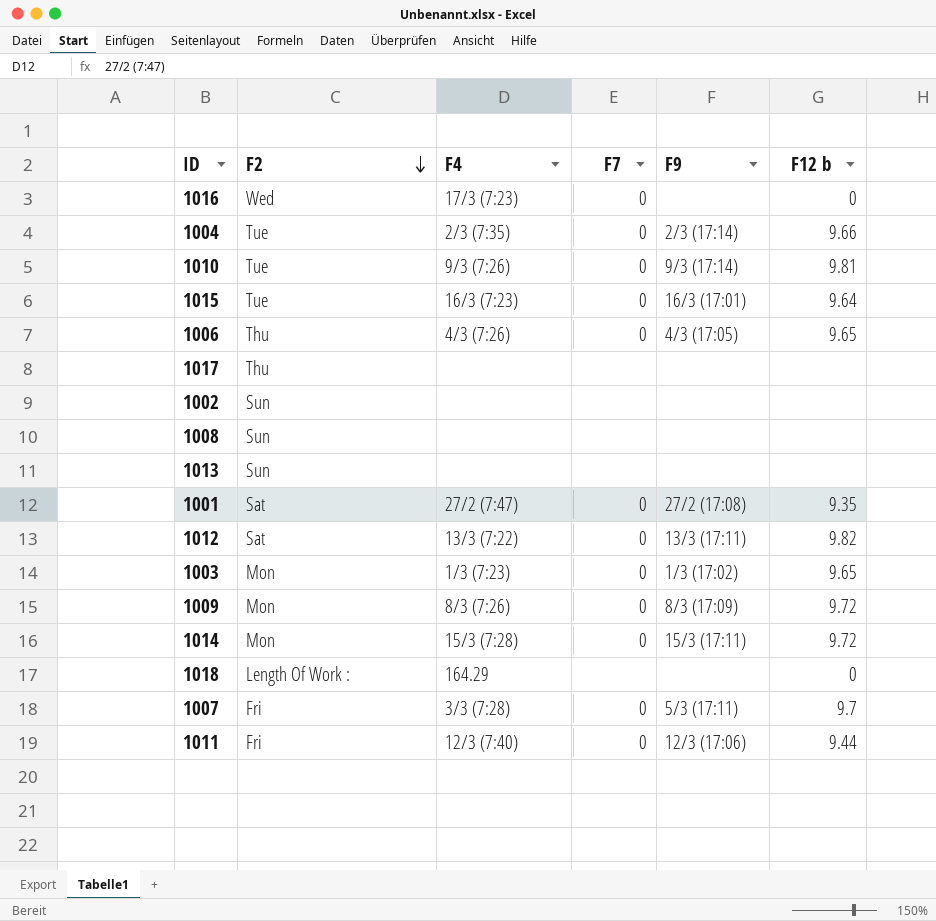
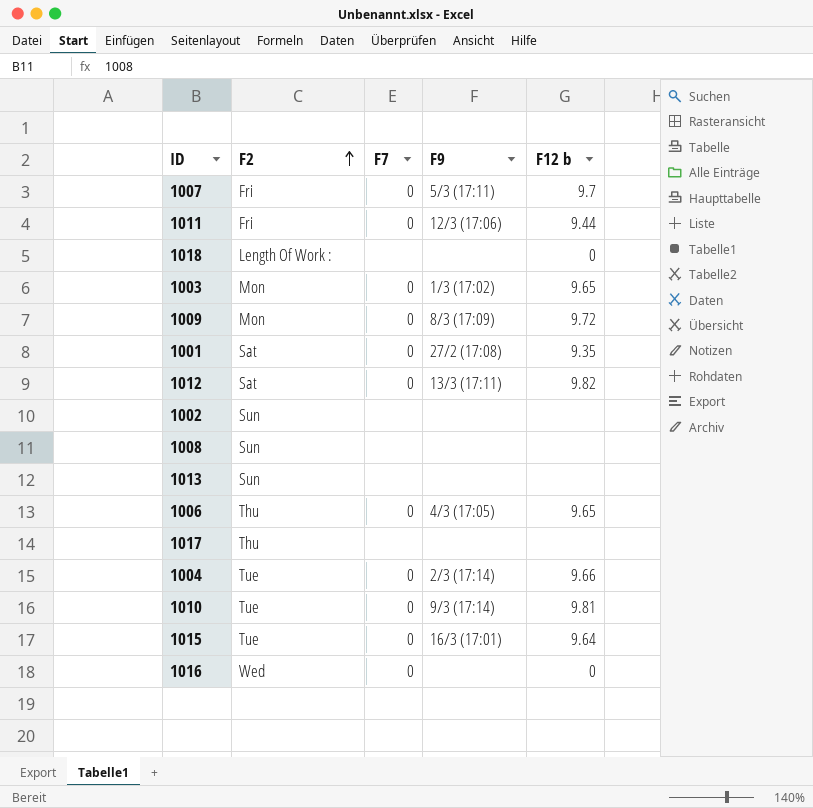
row order: F2 descending -> F2 ascending
column F4 | position: 3 -> none
row 1014: Mon | 15/3 (7:28) | 0 | 15/3 (17:11) | 9.72 -> none

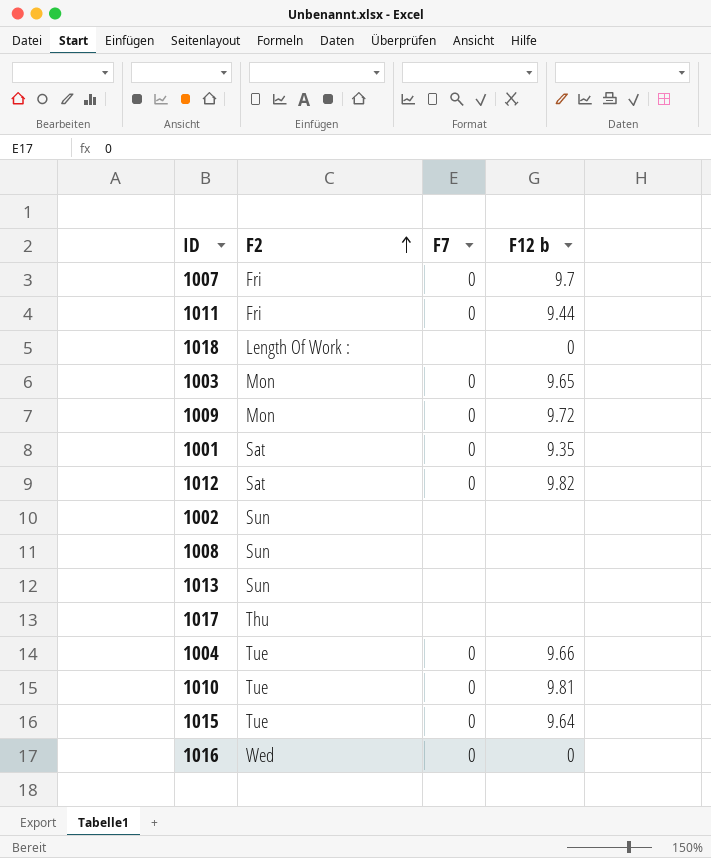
column F9 | position: 4 -> none
row 1006: Thu | 0 | 4/3 (17:05) | 9.65 -> none

